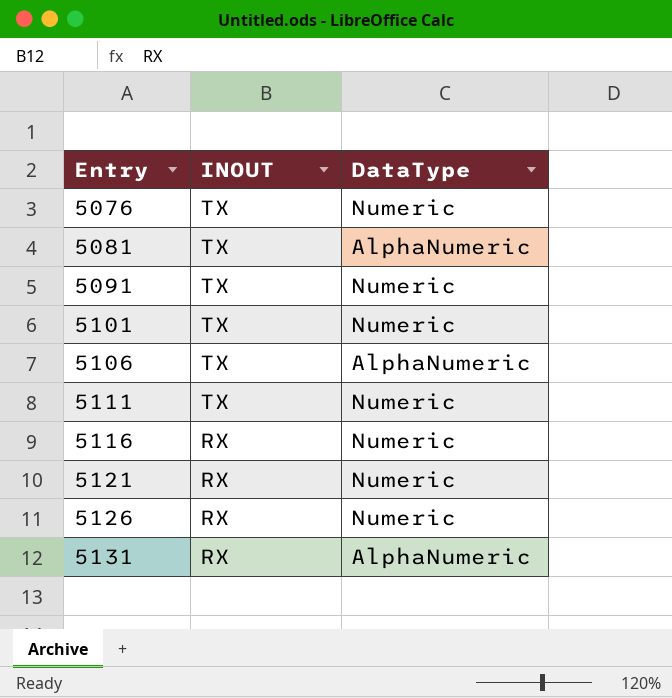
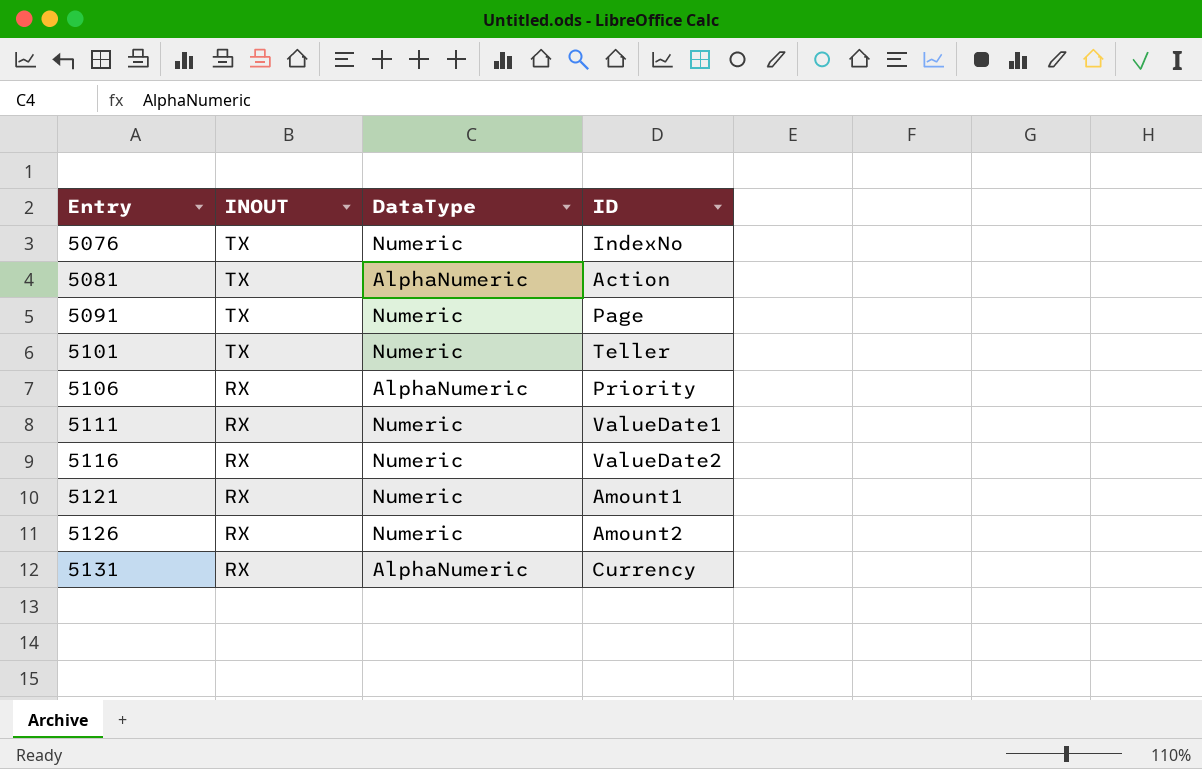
column ID | position: none -> 4
5106 | INOUT: TX -> RX
5111 | INOUT: TX -> RX

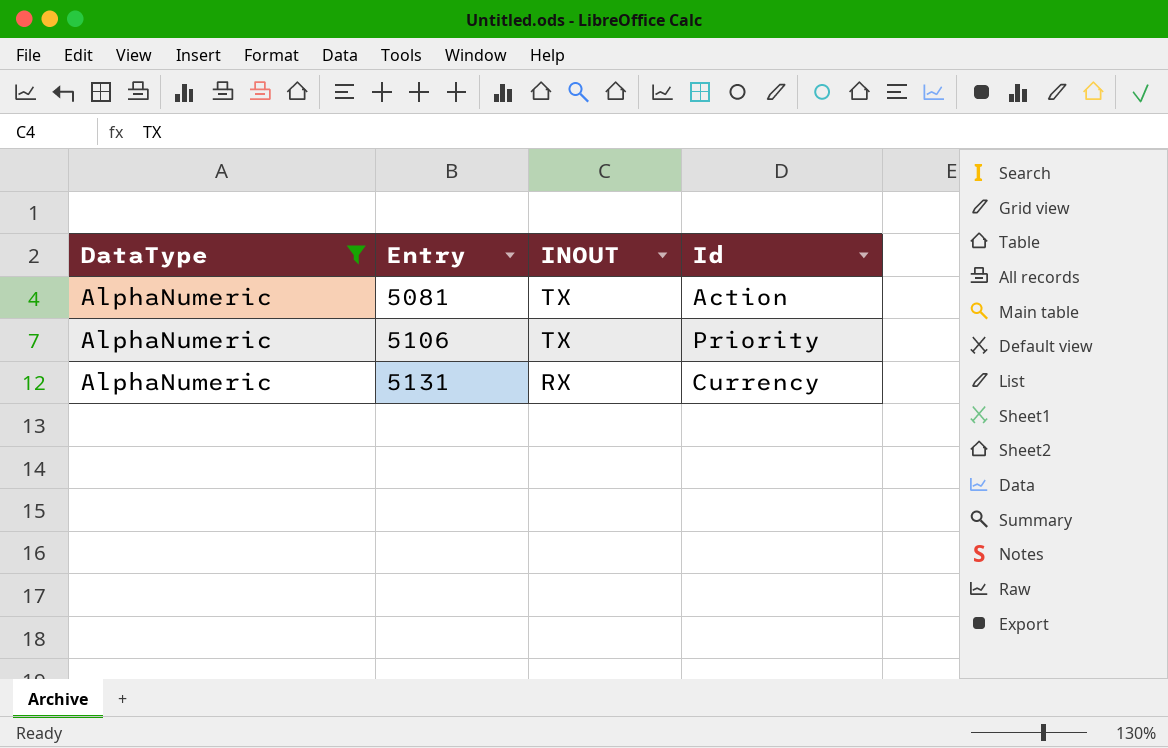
filter: none -> DataType = AlphaNumeric
column DataType | position: 3 -> 1
column name: ID -> Id
5106 | INOUT: RX -> TX

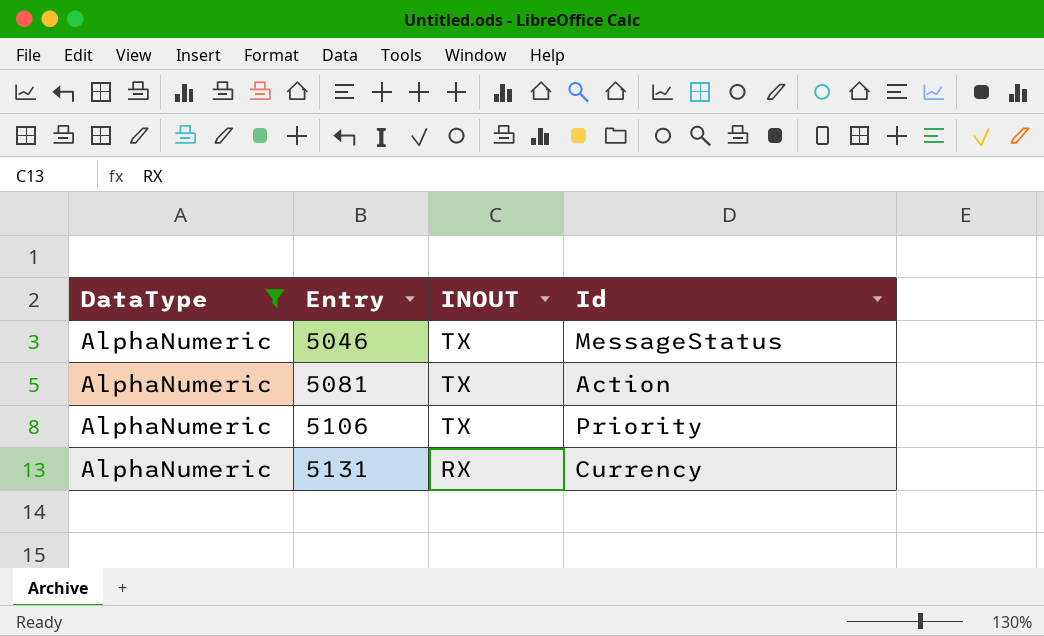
row 5046: none -> AlphaNumeric | TX | MessageStatus

